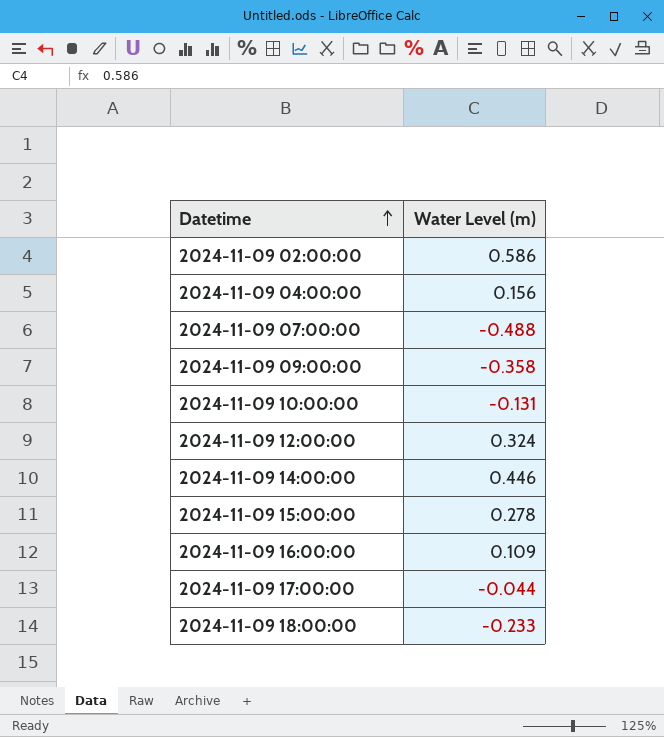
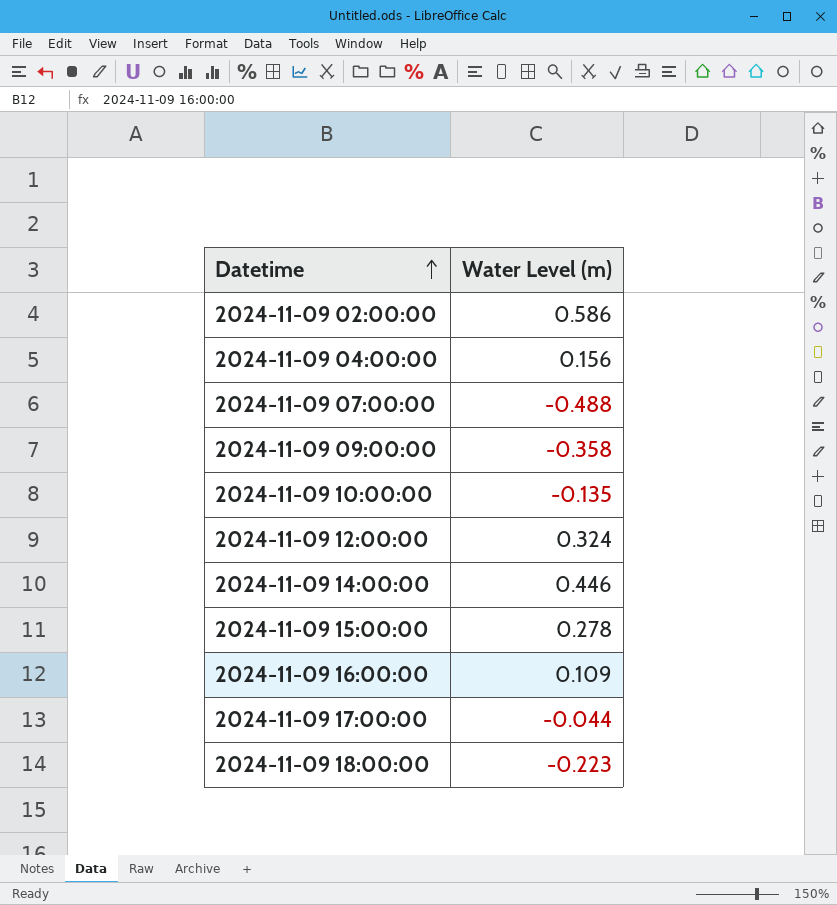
2024-11-09 10:00:00 | Water Level (m): -0.131 -> -0.135
2024-11-09 18:00:00 | Water Level (m): -0.233 -> -0.223

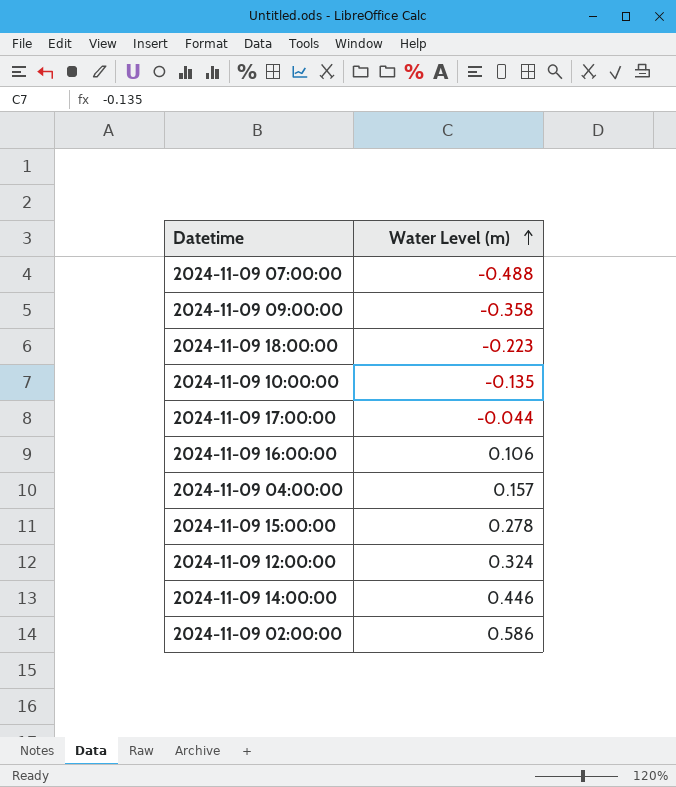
row order: Datetime ascending -> Water Level (m) ascending
2024-11-09 16:00:00 | Water Level (m): 0.109 -> 0.106
2024-11-09 04:00:00 | Water Level (m): 0.156 -> 0.157

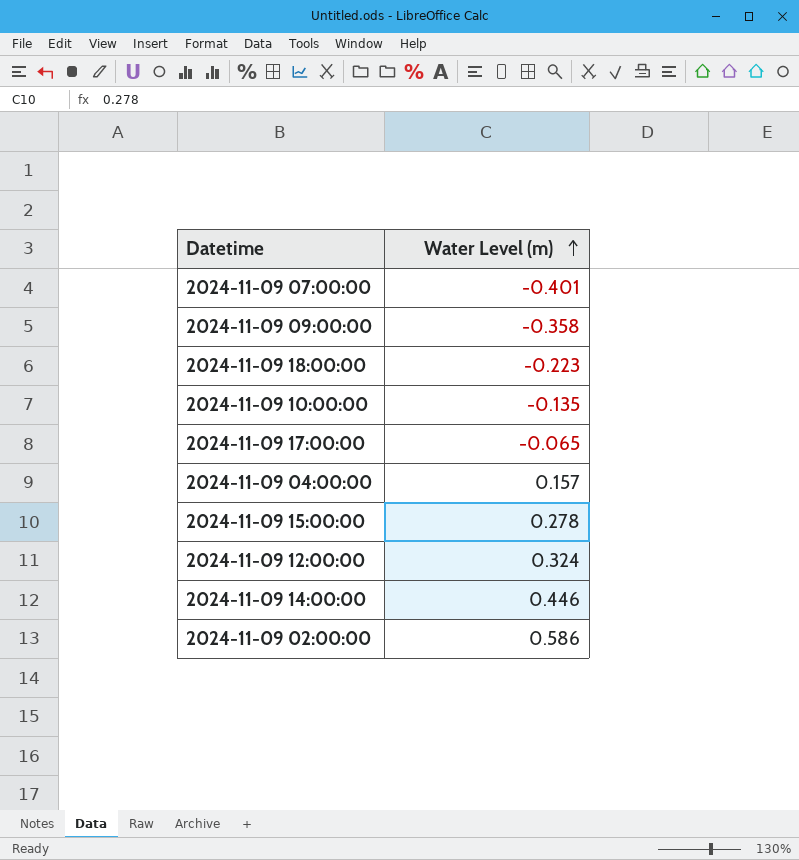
row 2024-11-09 16:00:00: 0.106 -> none
2024-11-09 07:00:00 | Water Level (m): -0.488 -> -0.401
2024-11-09 17:00:00 | Water Level (m): -0.044 -> -0.065

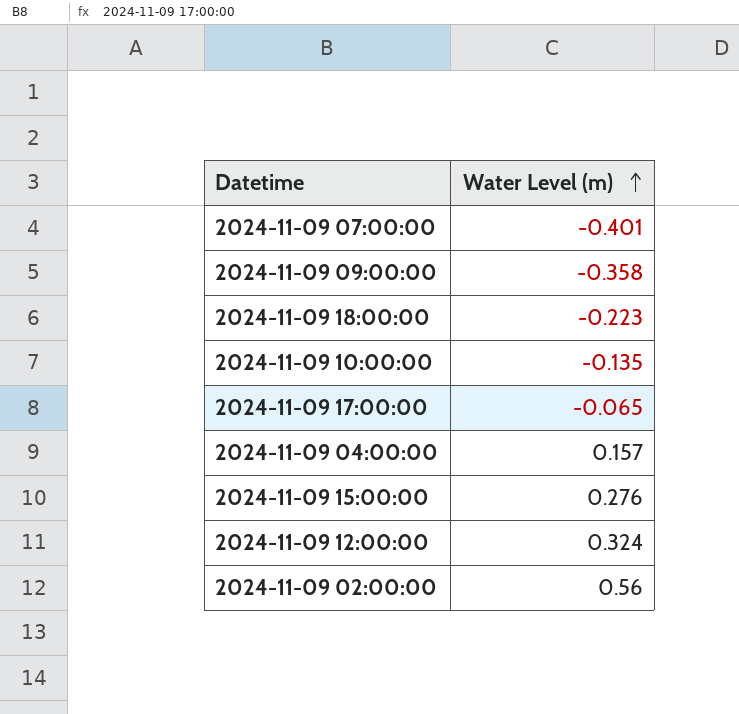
row 2024-11-09 14:00:00: 0.446 -> none
2024-11-09 15:00:00 | Water Level (m): 0.278 -> 0.276
2024-11-09 02:00:00 | Water Level (m): 0.586 -> 0.56

